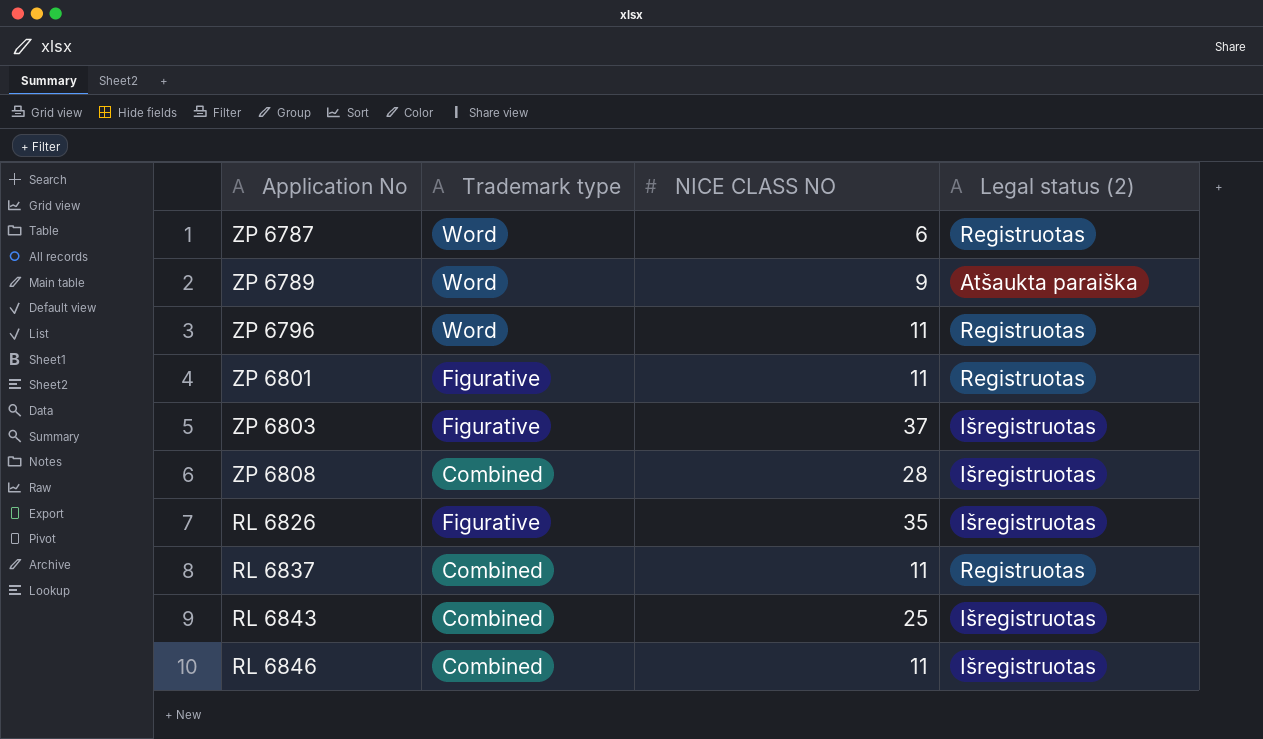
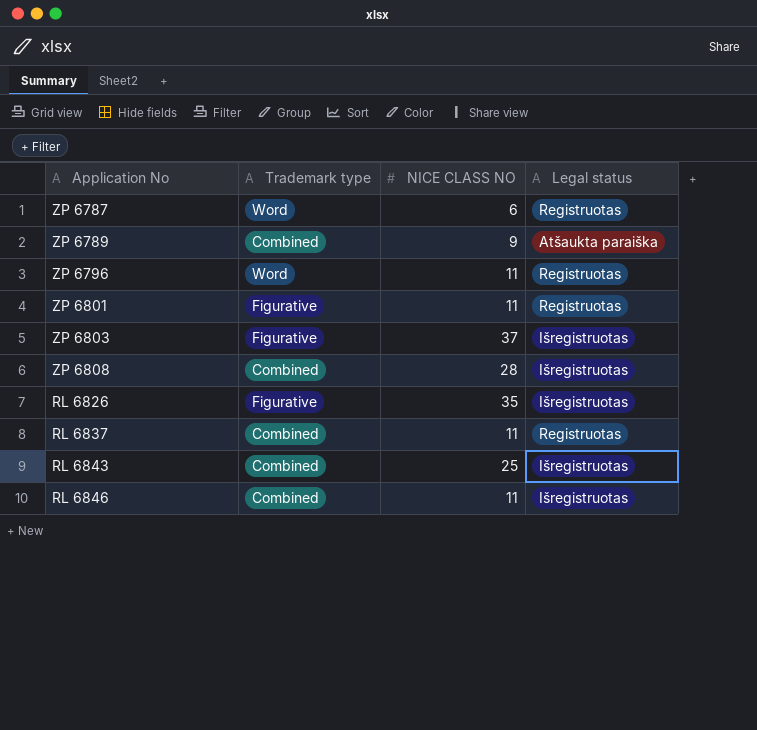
column name: Legal status (2) -> Legal status
ZP 6789 | Trademark type: Word -> Combined

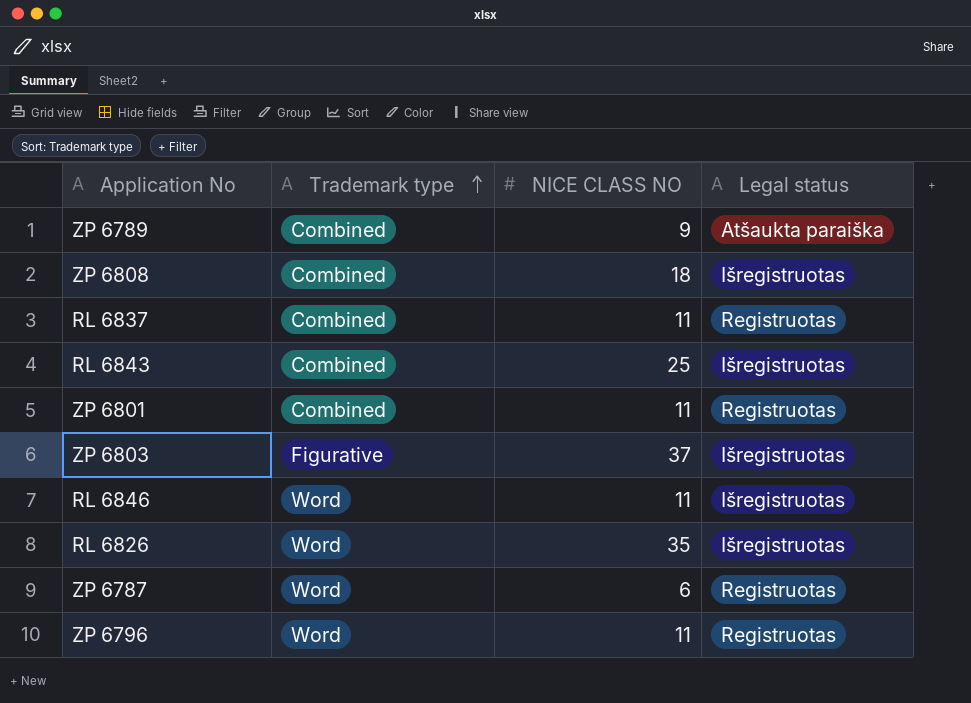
row order: none -> Trademark type ascending
ZP 6808 | NICE CLASS NO: 28 -> 18
ZP 6801 | Trademark type: Figurative -> Combined
RL 6846 | Trademark type: Combined -> Word
RL 6826 | Trademark type: Figurative -> Word

